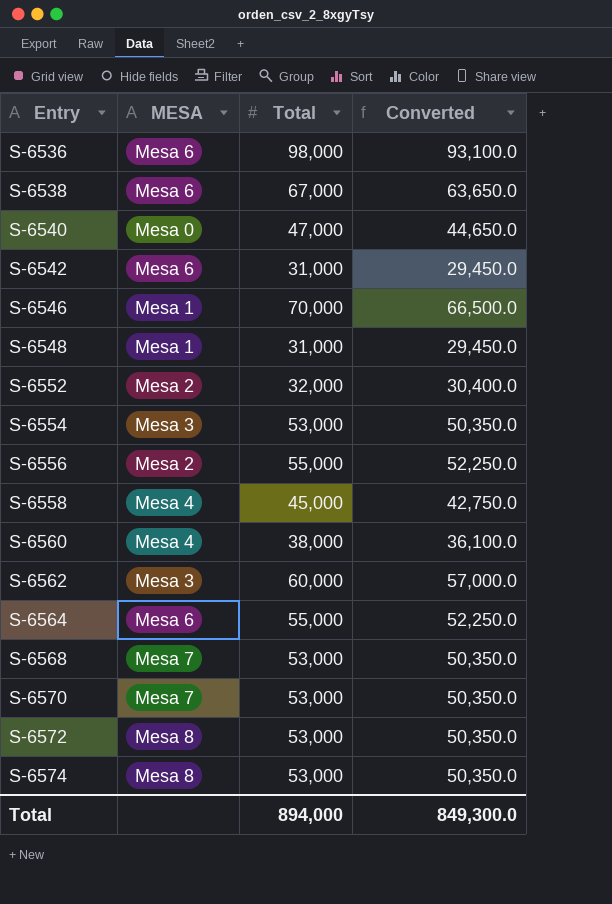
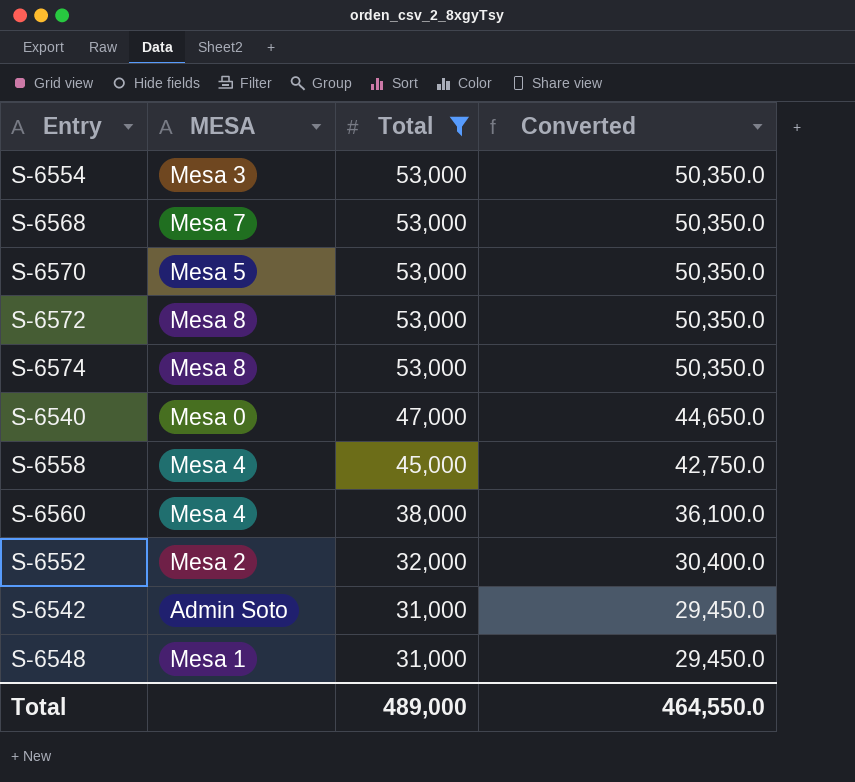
filter: none -> Total <= 53,000
row order: Entry ascending -> Total descending
S-6570 | MESA: Mesa 7 -> Mesa 5
S-6542 | MESA: Mesa 6 -> Admin Soto
Total | Total: 894,000 -> 489,000
Total | Converted: 849,300.0 -> 464,550.0

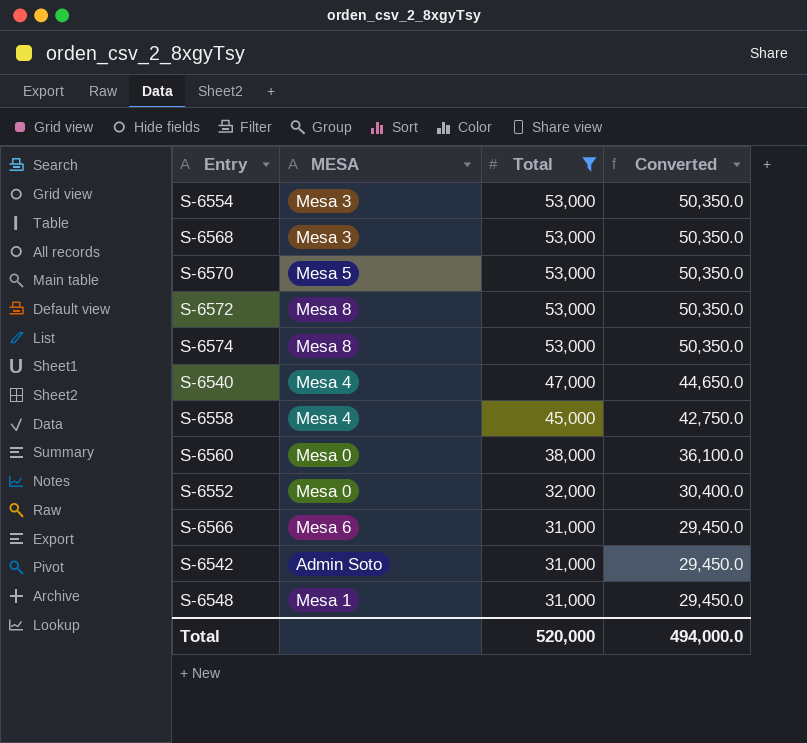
S-6568 | MESA: Mesa 7 -> Mesa 3
S-6540 | MESA: Mesa 0 -> Mesa 4
S-6560 | MESA: Mesa 4 -> Mesa 0
S-6552 | MESA: Mesa 2 -> Mesa 0
row S-6566: none -> Mesa 6 | 31,000 | 29,450.0
Total | Total: 489,000 -> 520,000
Total | Converted: 464,550.0 -> 494,000.0

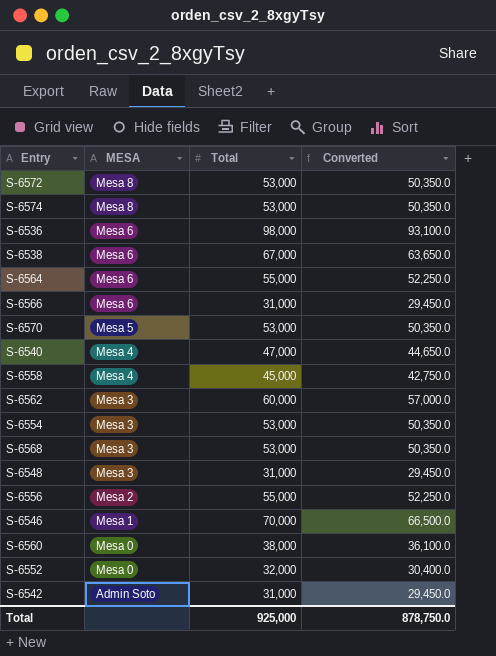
filter: Total <= 53,000 -> none
row order: Total descending -> MESA descending
S-6548 | MESA: Mesa 1 -> Mesa 3
Total | Total: 520,000 -> 925,000
Total | Converted: 494,000.0 -> 878,750.0

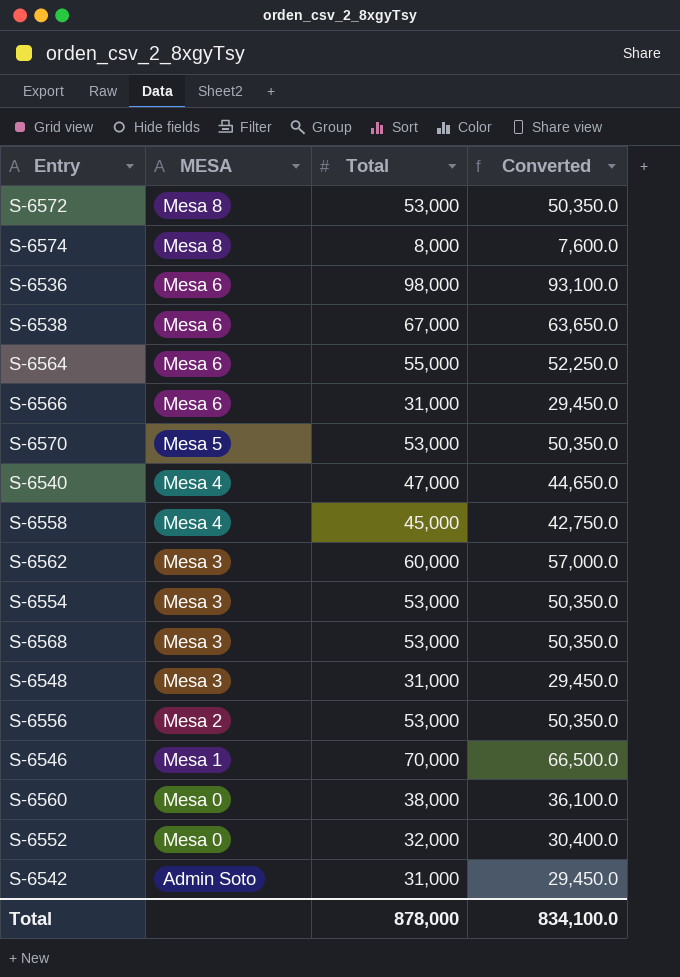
S-6574 | Total: 53,000 -> 8,000
S-6574 | Converted: 50,350.0 -> 7,600.0
S-6556 | Total: 55,000 -> 53,000
S-6556 | Converted: 52,250.0 -> 50,350.0
Total | Total: 925,000 -> 878,000
Total | Converted: 878,750.0 -> 834,100.0

